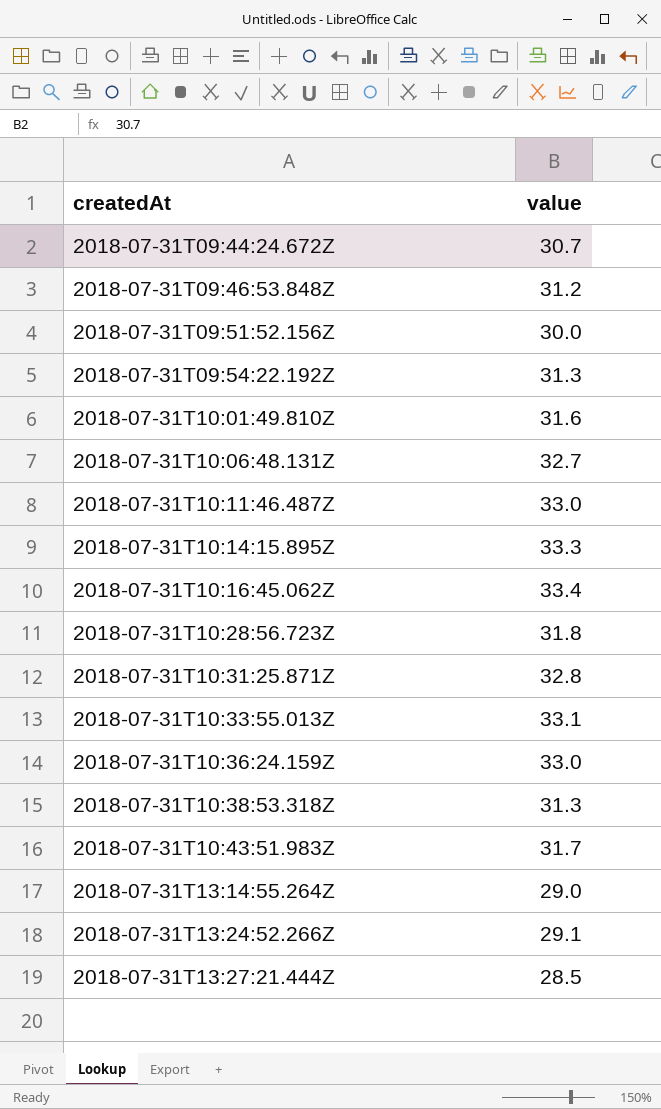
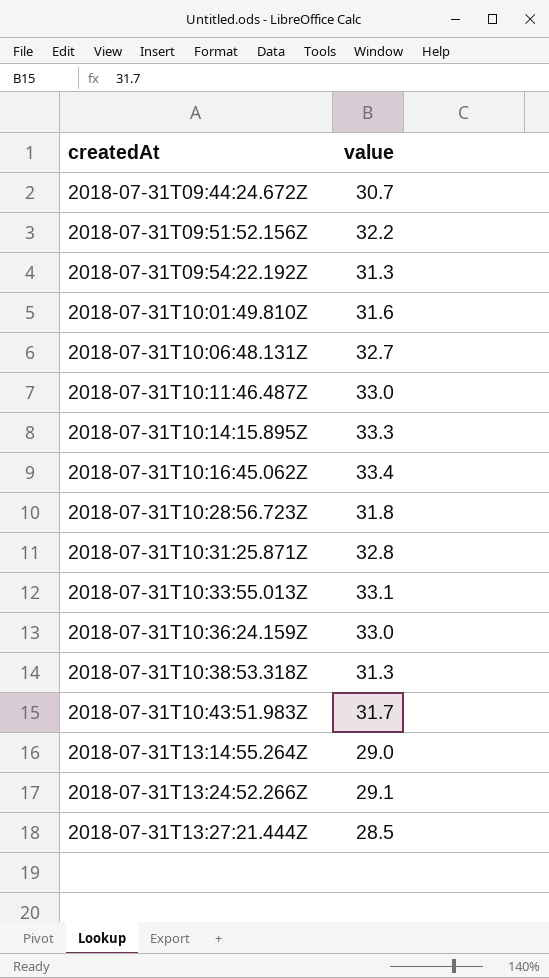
row 2018-07-31T09:46:53.848Z: 31.2 -> none
2018-07-31T09:51:52.156Z | value: 30.0 -> 32.2

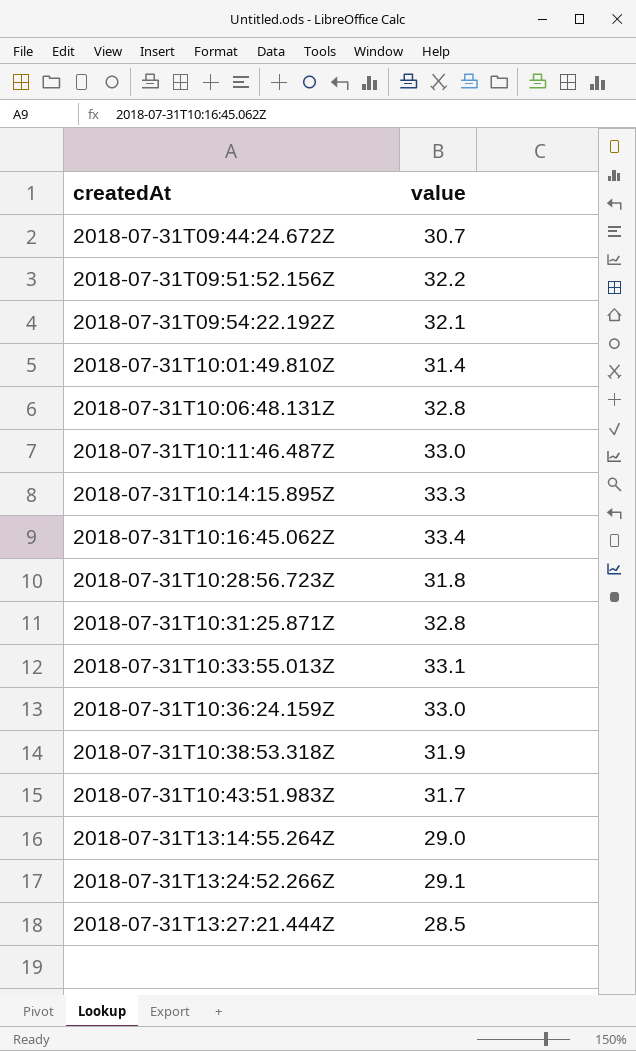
2018-07-31T09:54:22.192Z | value: 31.3 -> 32.1
2018-07-31T10:01:49.810Z | value: 31.6 -> 31.4
2018-07-31T10:06:48.131Z | value: 32.7 -> 32.8
2018-07-31T10:38:53.318Z | value: 31.3 -> 31.9

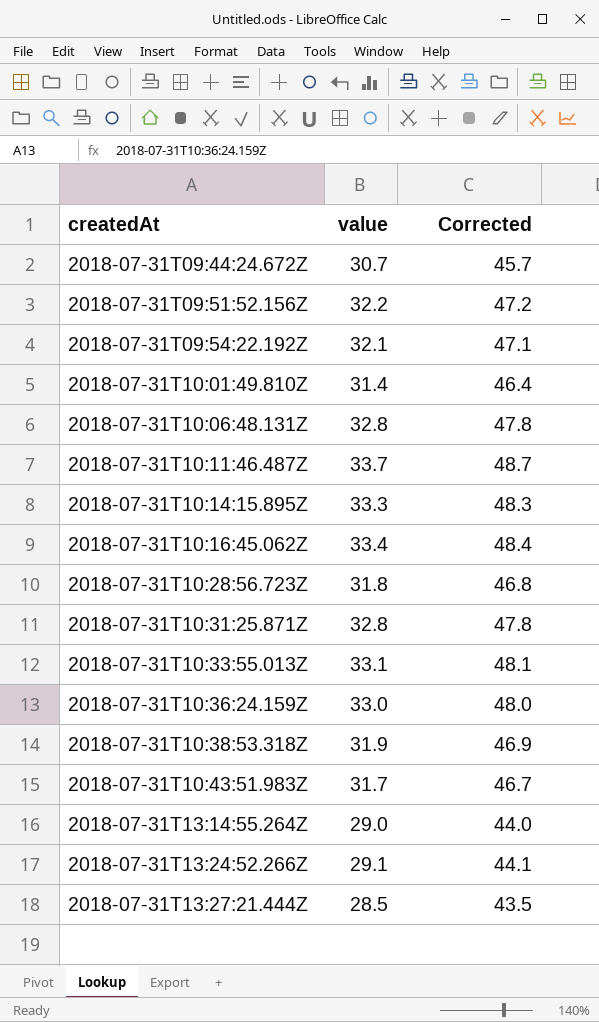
column Corrected | formula: none -> [value] + 15
2018-07-31T10:11:46.487Z | value: 33.0 -> 33.7

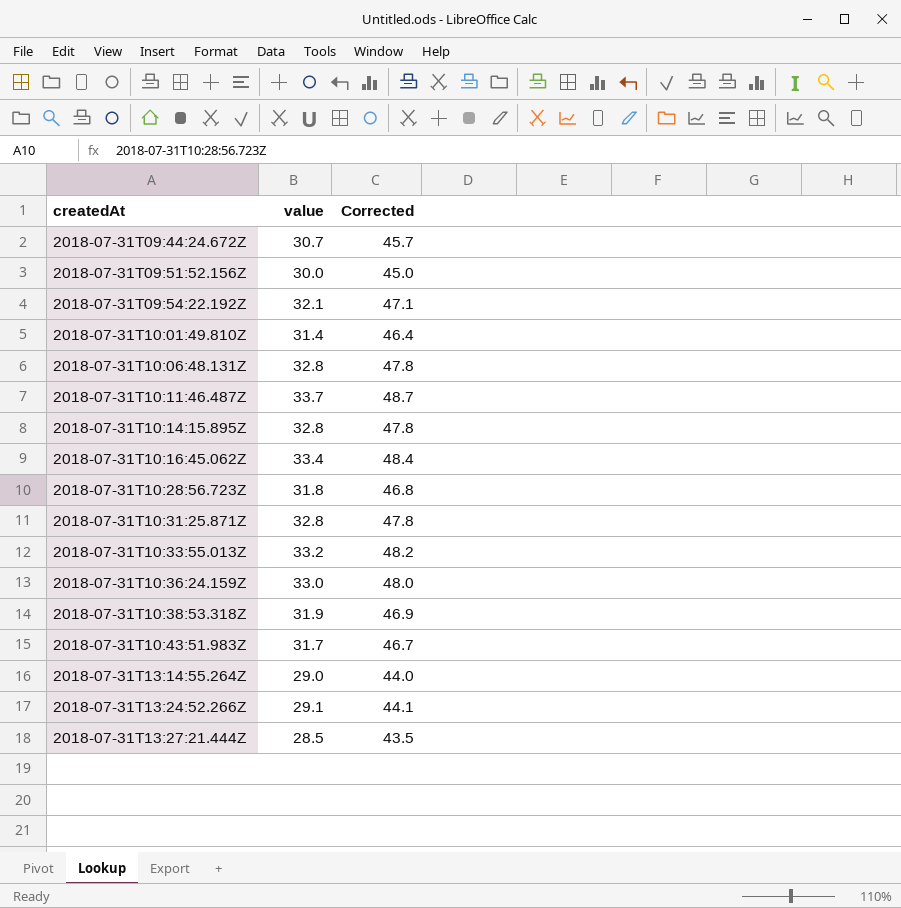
2018-07-31T09:51:52.156Z | value: 32.2 -> 30.0
2018-07-31T09:51:52.156Z | Corrected: 47.2 -> 45.0
2018-07-31T10:14:15.895Z | value: 33.3 -> 32.8
2018-07-31T10:14:15.895Z | Corrected: 48.3 -> 47.8
2018-07-31T10:33:55.013Z | value: 33.1 -> 33.2
2018-07-31T10:33:55.013Z | Corrected: 48.1 -> 48.2

